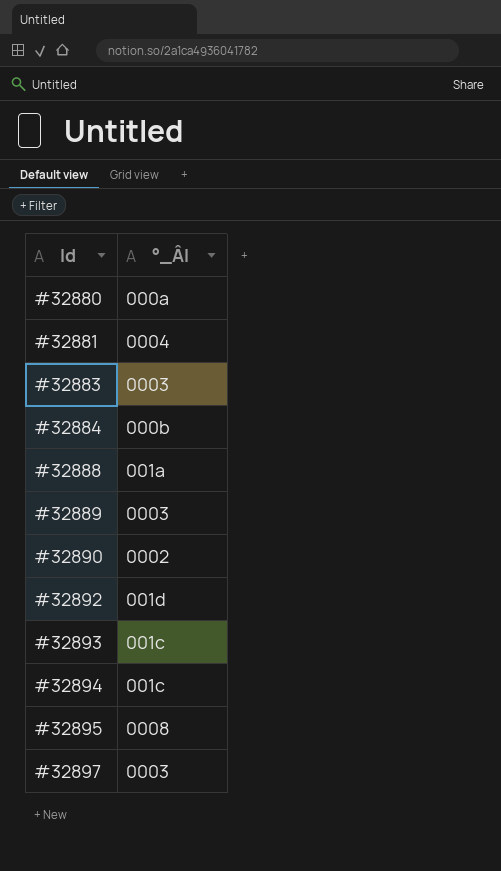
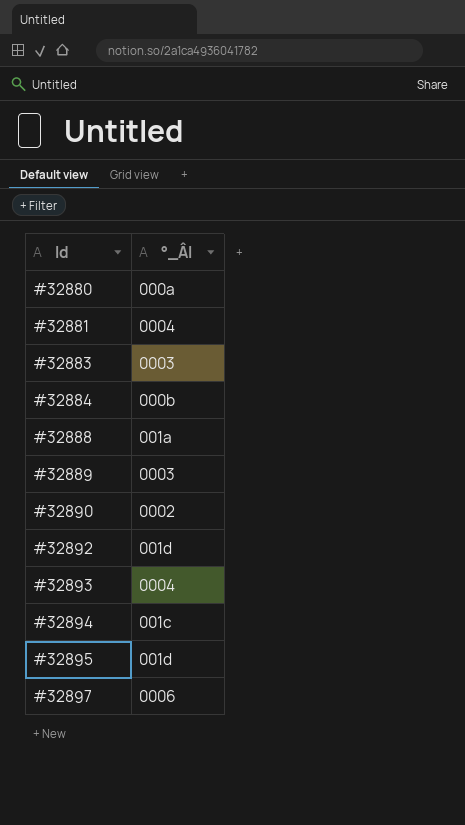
#32893 | °_ÂI: 001c -> 0004
#32895 | °_ÂI: 0008 -> 001d
#32897 | °_ÂI: 0003 -> 0006

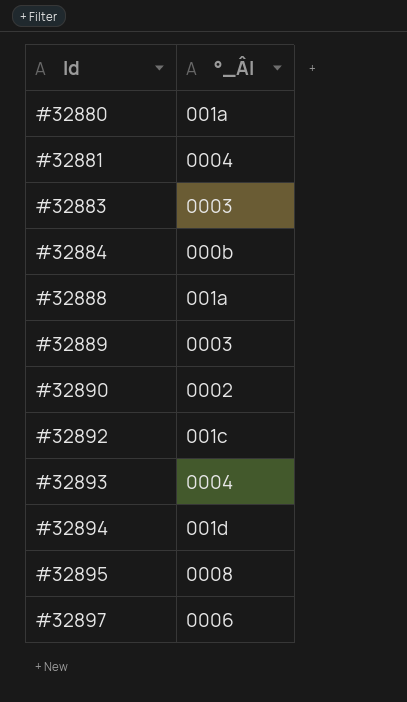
#32880 | °_ÂI: 000a -> 001a
#32892 | °_ÂI: 001d -> 001c
#32894 | °_ÂI: 001c -> 001d
#32895 | °_ÂI: 001d -> 0008

